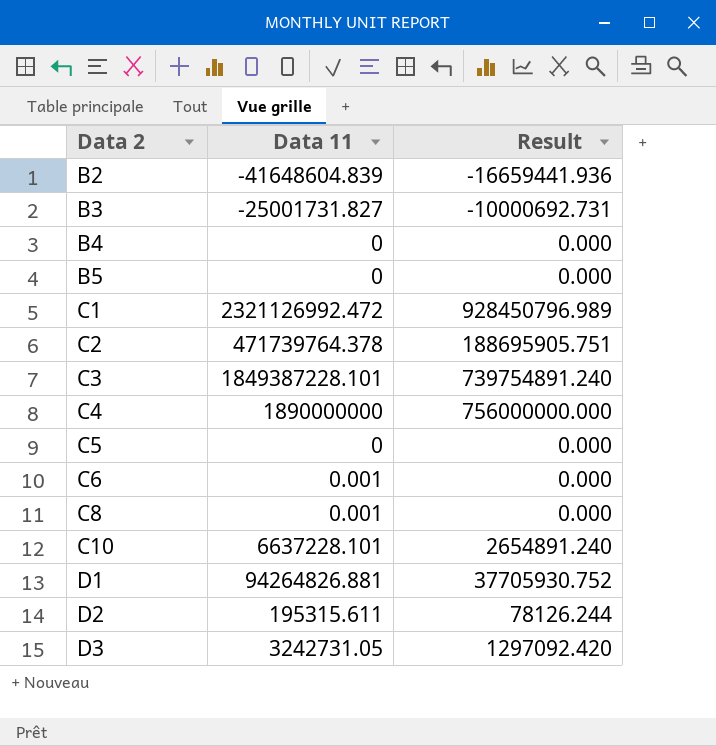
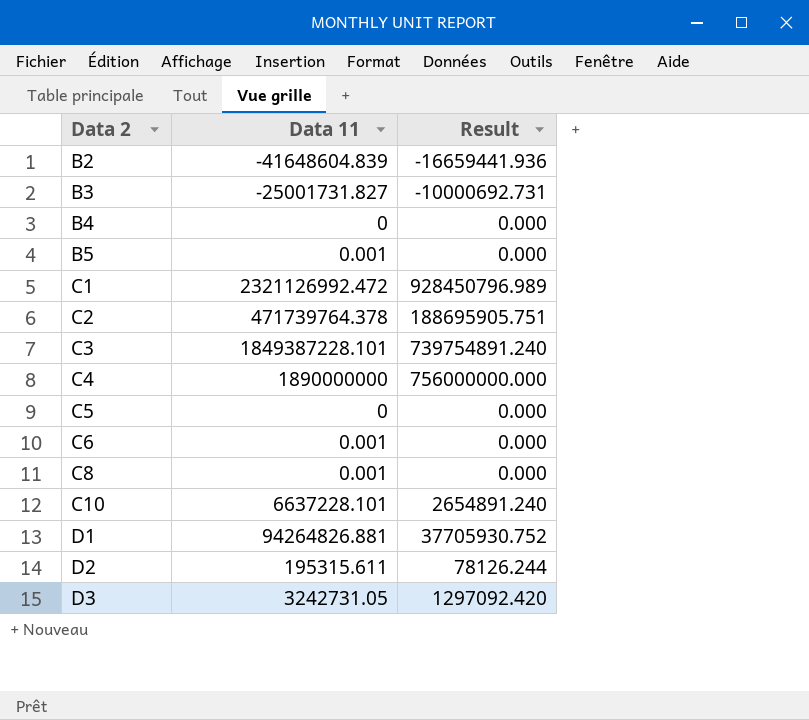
B5 | Data 11: 0 -> 0.001

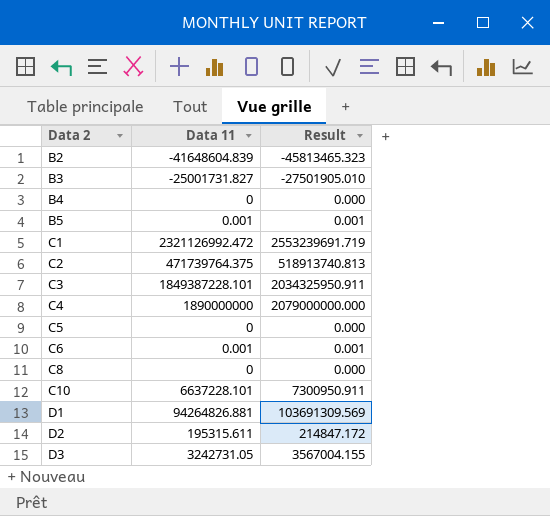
column Result | formula: [Data 11] * 0.4 -> [Data 11] * 1.1
C2 | Data 11: 471739764.378 -> 471739764.375
C8 | Data 11: 0.001 -> 0

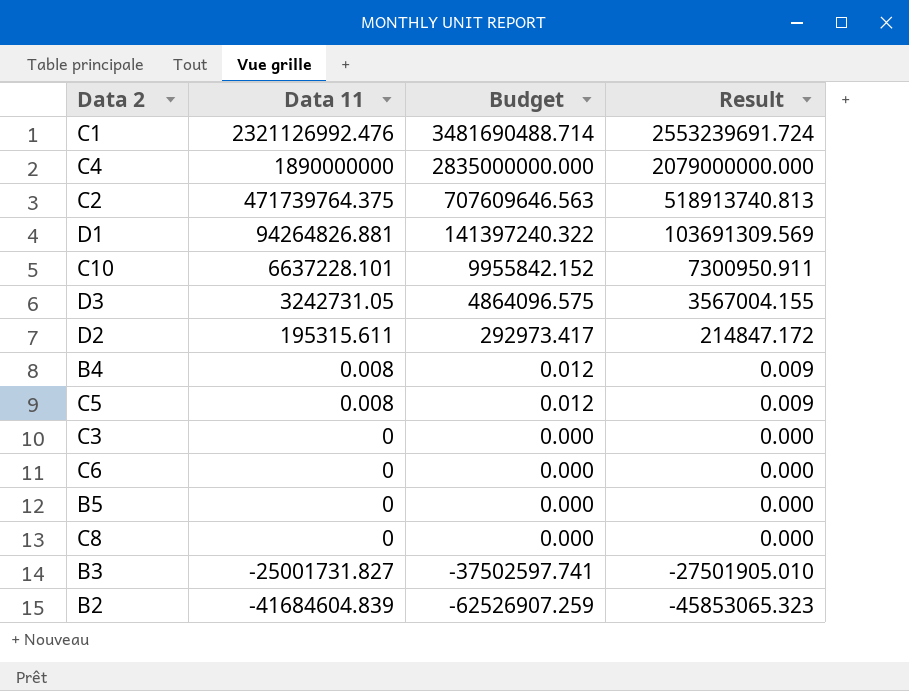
row order: Data 2 ascending -> Data 11 descending
column Budget | formula: none -> [Data 11] * 1.5
C1 | Data 11: 2321126992.472 -> 2321126992.476
C1 | Result: 2553239691.719 -> 2553239691.724
B4 | Data 11: 0 -> 0.008
B4 | Result: 0.000 -> 0.009
C5 | Data 11: 0 -> 0.008
C5 | Result: 0.000 -> 0.009
C3 | Data 11: 1849387228.101 -> 0
C3 | Result: 2034325950.911 -> 0.000
C6 | Data 11: 0.001 -> 0
C6 | Result: 0.001 -> 0.000
B5 | Data 11: 0.001 -> 0
B5 | Result: 0.001 -> 0.000
B2 | Data 11: -41648604.839 -> -41684604.839
B2 | Result: -45813465.323 -> -45853065.323

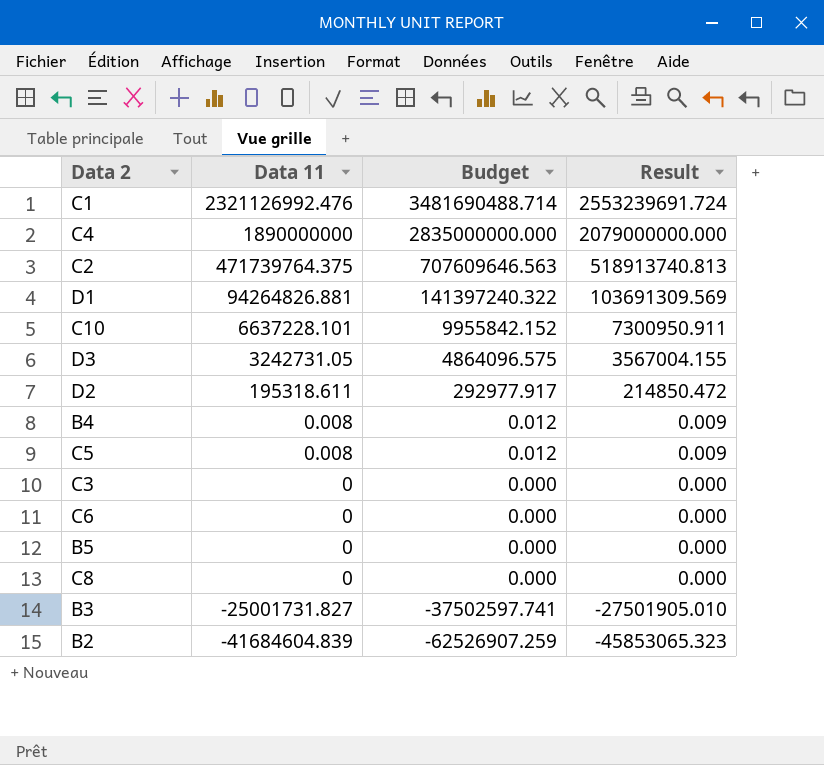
D2 | Data 11: 195315.611 -> 195318.611
D2 | Budget: 292973.417 -> 292977.917
D2 | Result: 214847.172 -> 214850.472

